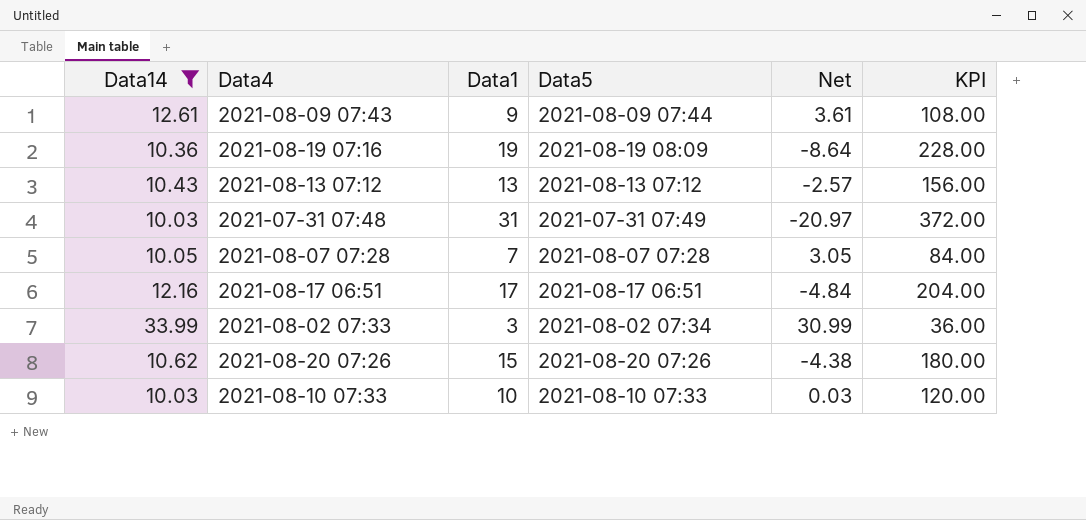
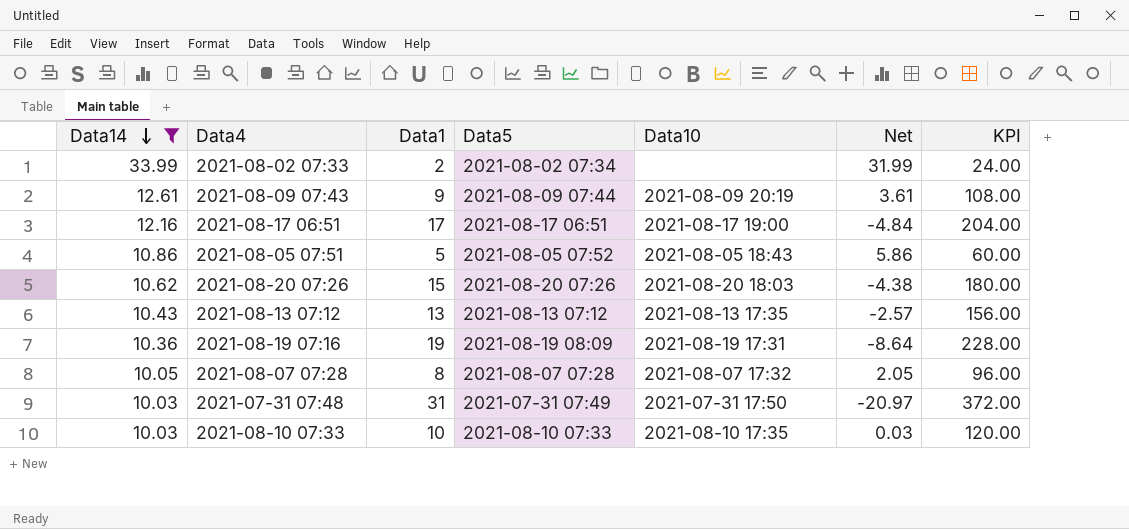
row order: none -> Data14 descending
column Data10 | position: none -> 5
2021-08-02 07:33 | Data1: 3 -> 2
2021-08-02 07:33 | Net: 30.99 -> 31.99
2021-08-02 07:33 | KPI: 36.00 -> 24.00
row 2021-08-05 07:51: none -> 10.86 | 5 | 2021-08-05 07:52 | 2021-08-05 18:43 | 5.86 | 60.00
2021-08-07 07:28 | Data1: 7 -> 8
2021-08-07 07:28 | Net: 3.05 -> 2.05
2021-08-07 07:28 | KPI: 84.00 -> 96.00

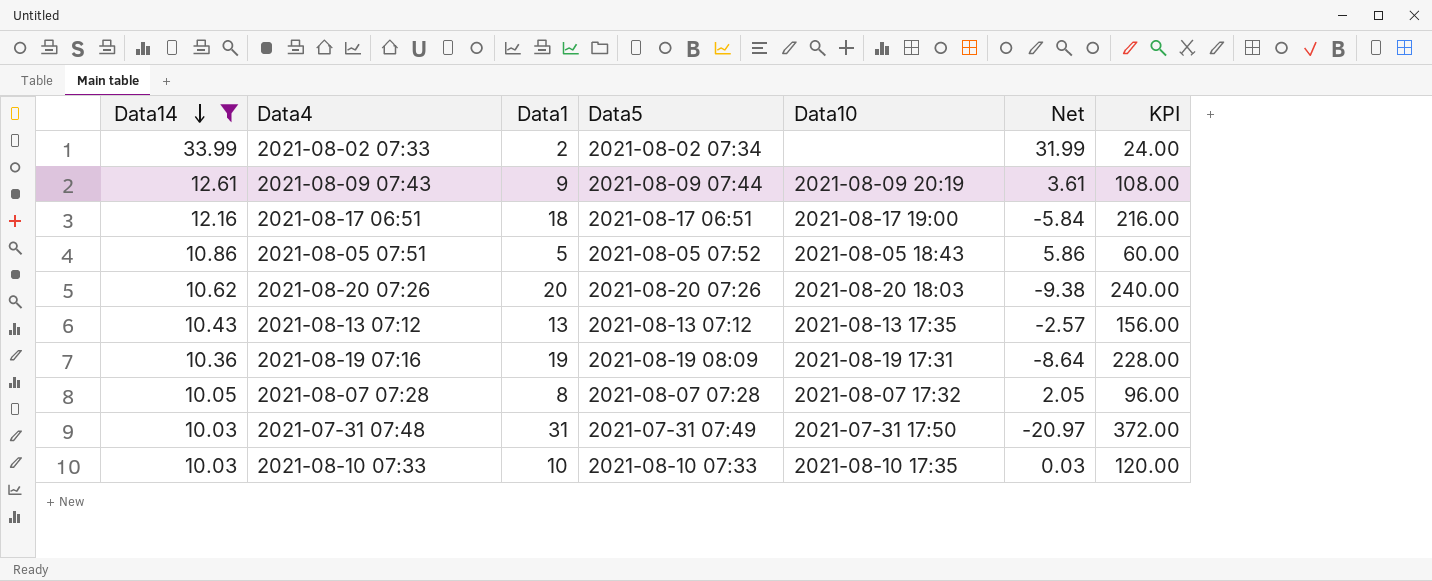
2021-08-17 06:51 | Data1: 17 -> 18
2021-08-17 06:51 | Net: -4.84 -> -5.84
2021-08-17 06:51 | KPI: 204.00 -> 216.00
2021-08-20 07:26 | Data1: 15 -> 20
2021-08-20 07:26 | Net: -4.38 -> -9.38
2021-08-20 07:26 | KPI: 180.00 -> 240.00

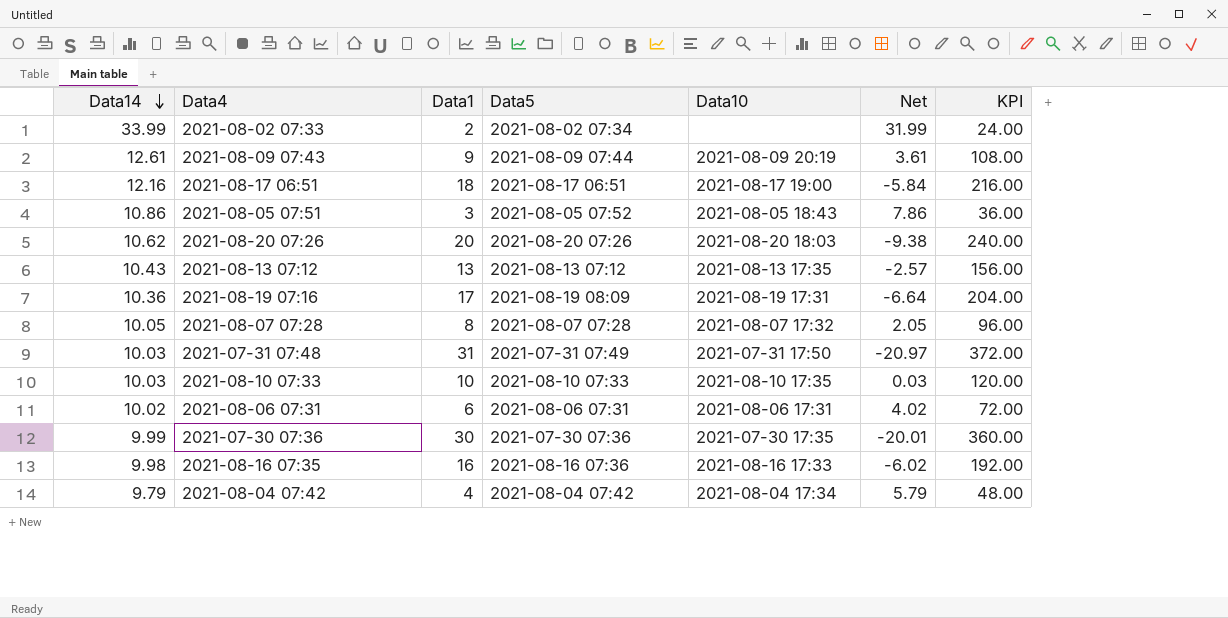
filter: Data14 >= 10.03 -> none
2021-08-05 07:51 | Data1: 5 -> 3
2021-08-05 07:51 | Net: 5.86 -> 7.86
2021-08-05 07:51 | KPI: 60.00 -> 36.00
2021-08-19 07:16 | Data1: 19 -> 17
2021-08-19 07:16 | Net: -8.64 -> -6.64
2021-08-19 07:16 | KPI: 228.00 -> 204.00

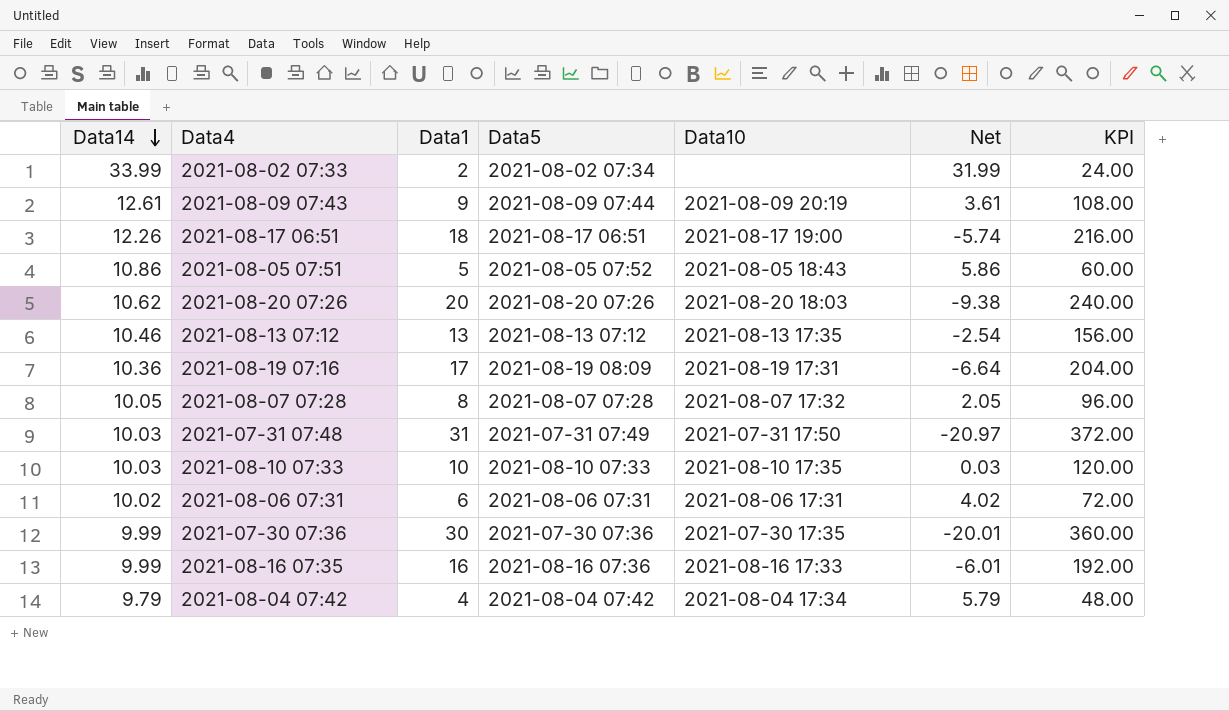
2021-08-17 06:51 | Data14: 12.16 -> 12.26
2021-08-17 06:51 | Net: -5.84 -> -5.74
2021-08-05 07:51 | Data1: 3 -> 5
2021-08-05 07:51 | Net: 7.86 -> 5.86
2021-08-05 07:51 | KPI: 36.00 -> 60.00
2021-08-13 07:12 | Data14: 10.43 -> 10.46
2021-08-13 07:12 | Net: -2.57 -> -2.54
2021-08-16 07:35 | Data14: 9.98 -> 9.99
2021-08-16 07:35 | Net: -6.02 -> -6.01

